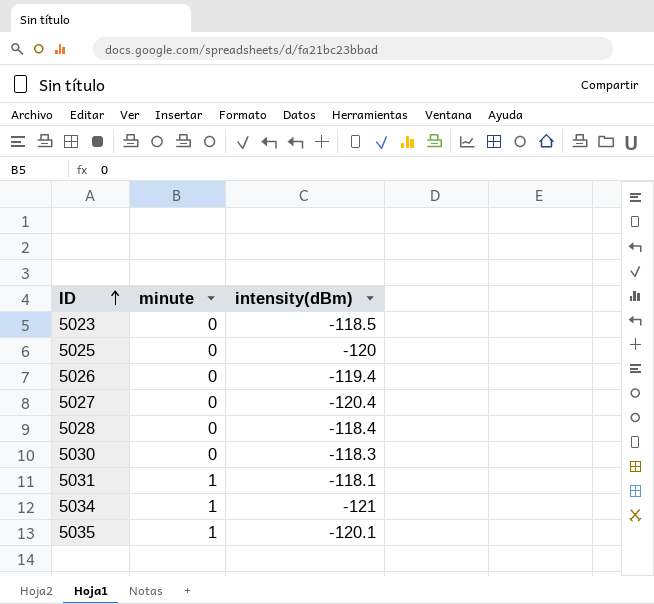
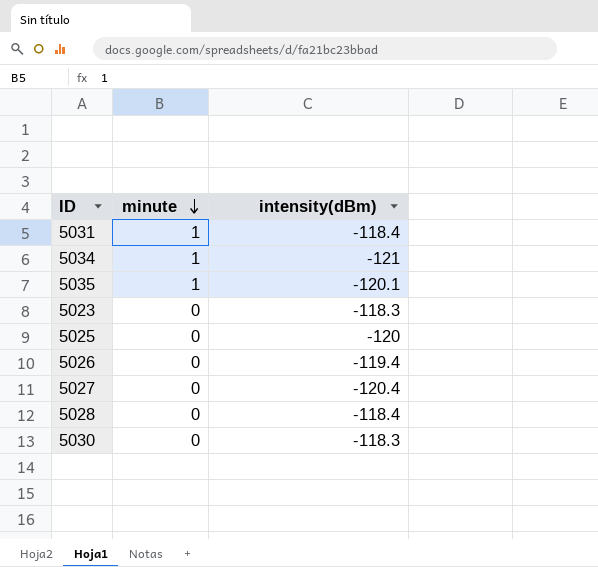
row order: ID ascending -> minute descending
5031 | intensity(dBm): -118.1 -> -118.4
5023 | intensity(dBm): -118.5 -> -118.3

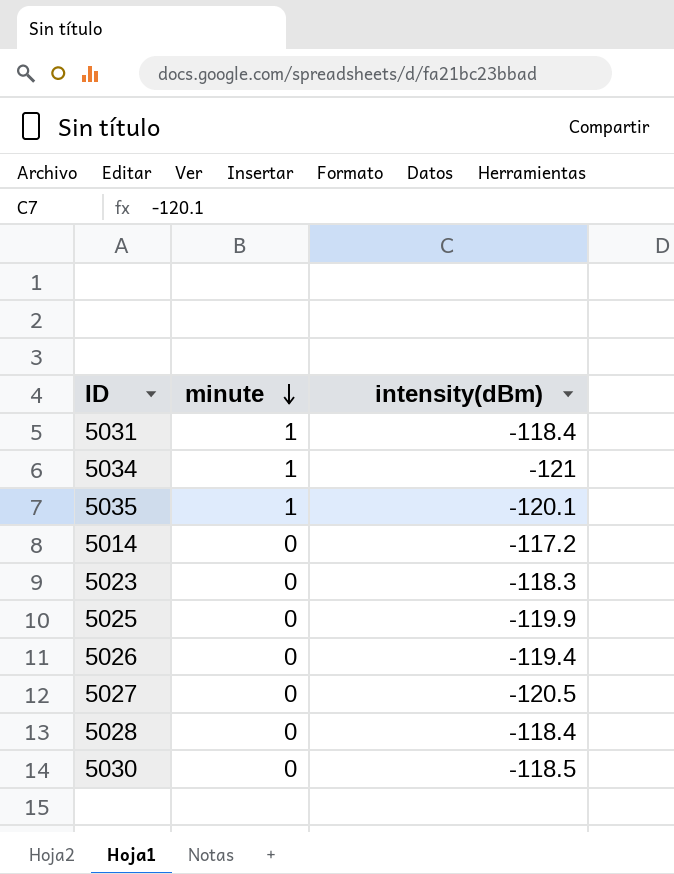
row 5014: none -> 0 | -117.2
5025 | intensity(dBm): -120 -> -119.9
5027 | intensity(dBm): -120.4 -> -120.5
5030 | intensity(dBm): -118.3 -> -118.5

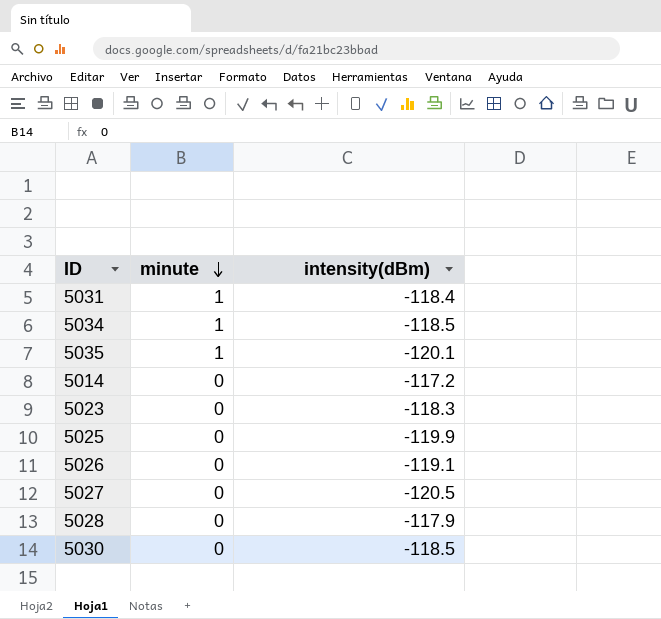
5034 | intensity(dBm): -121 -> -118.5
5026 | intensity(dBm): -119.4 -> -119.1
5028 | intensity(dBm): -118.4 -> -117.9

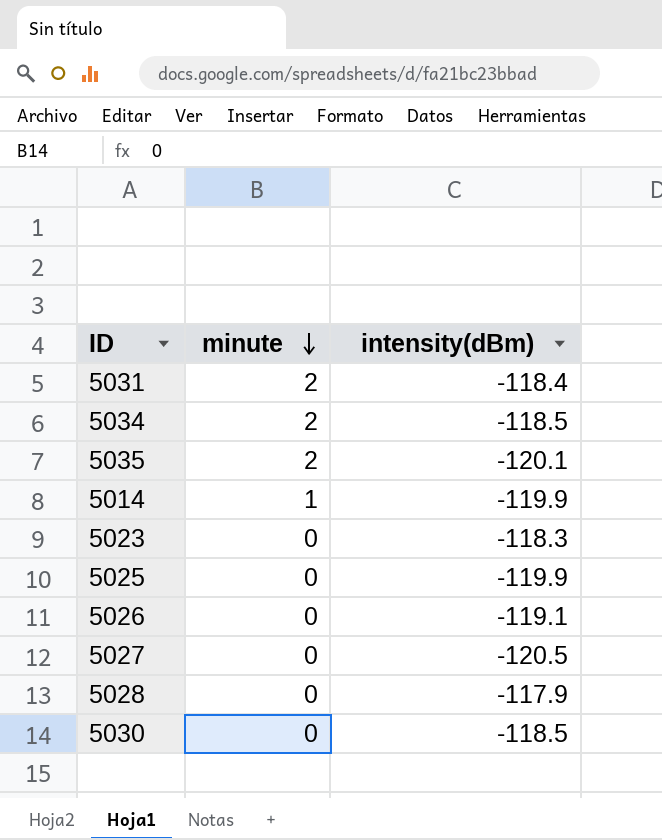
5031 | minute: 1 -> 2
5034 | minute: 1 -> 2
5035 | minute: 1 -> 2
5014 | minute: 0 -> 1
5014 | intensity(dBm): -117.2 -> -119.9

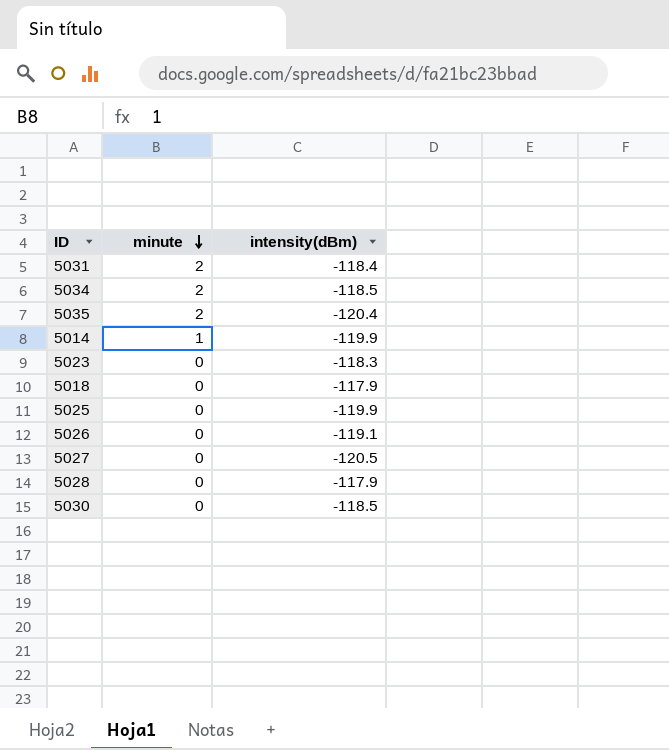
5035 | intensity(dBm): -120.1 -> -120.4
row 5018: none -> 0 | -117.9

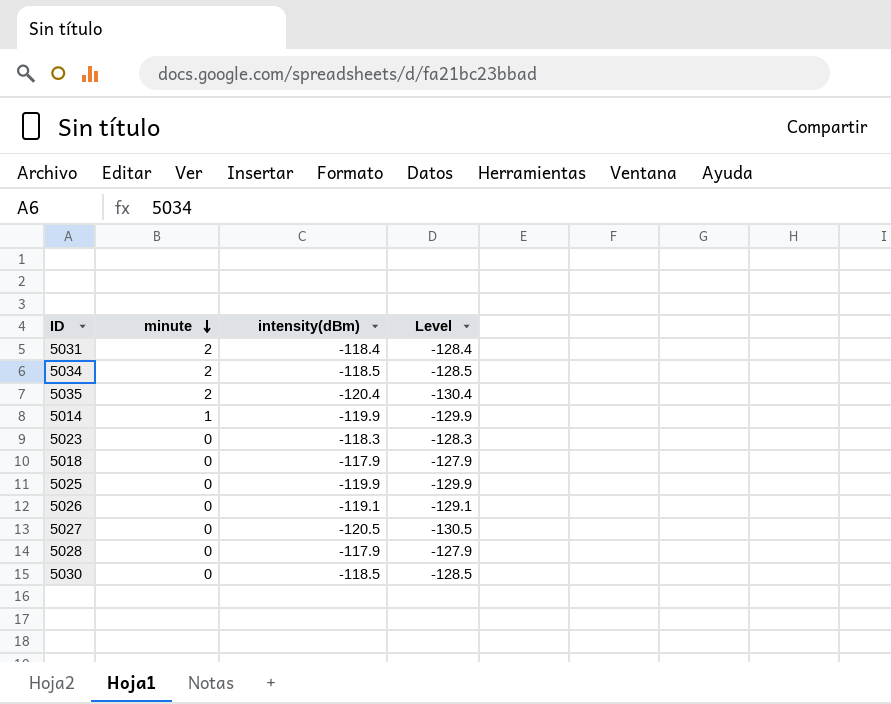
column Level | formula: none -> [intensity(dBm)] - 10

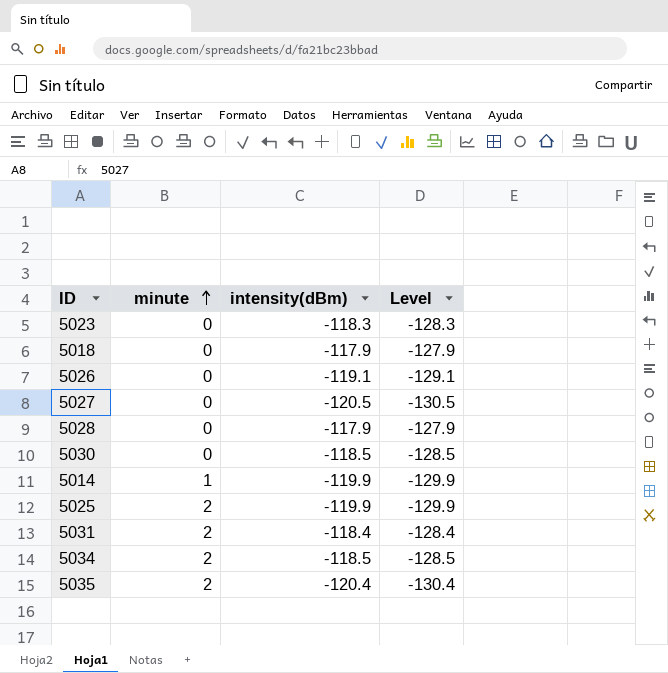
row order: minute descending -> minute ascending
5025 | minute: 0 -> 2

